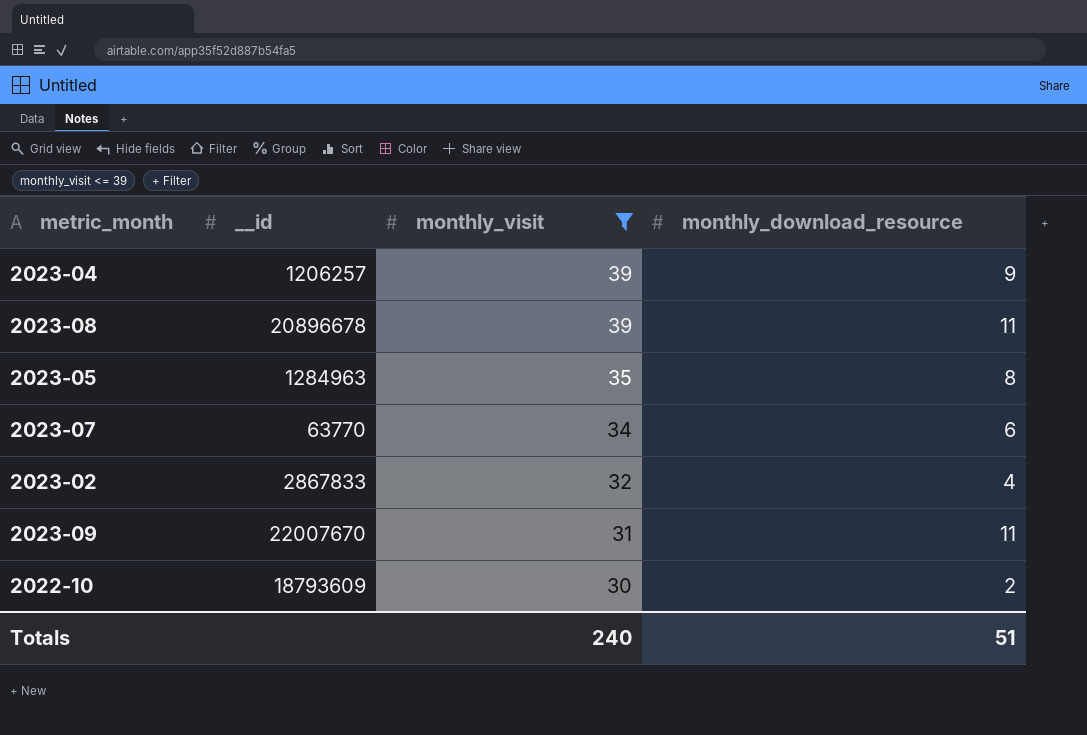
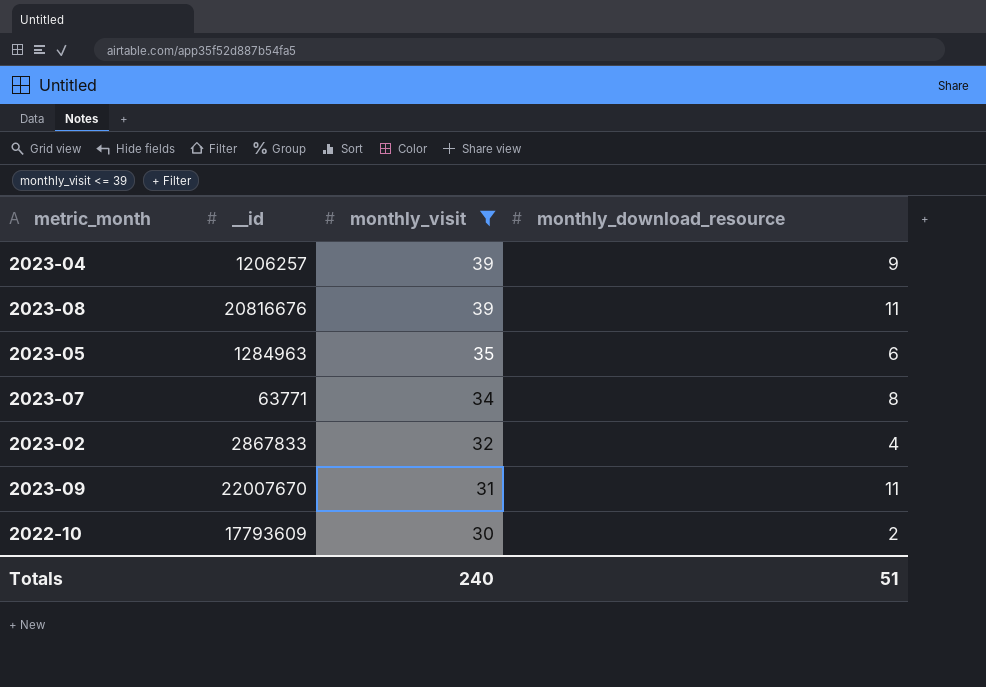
2023-08 | __id: 20896678 -> 20816676
2023-05 | monthly_download_resource: 8 -> 6
2023-07 | __id: 63770 -> 63771
2023-07 | monthly_download_resource: 6 -> 8
2022-10 | __id: 18793609 -> 17793609

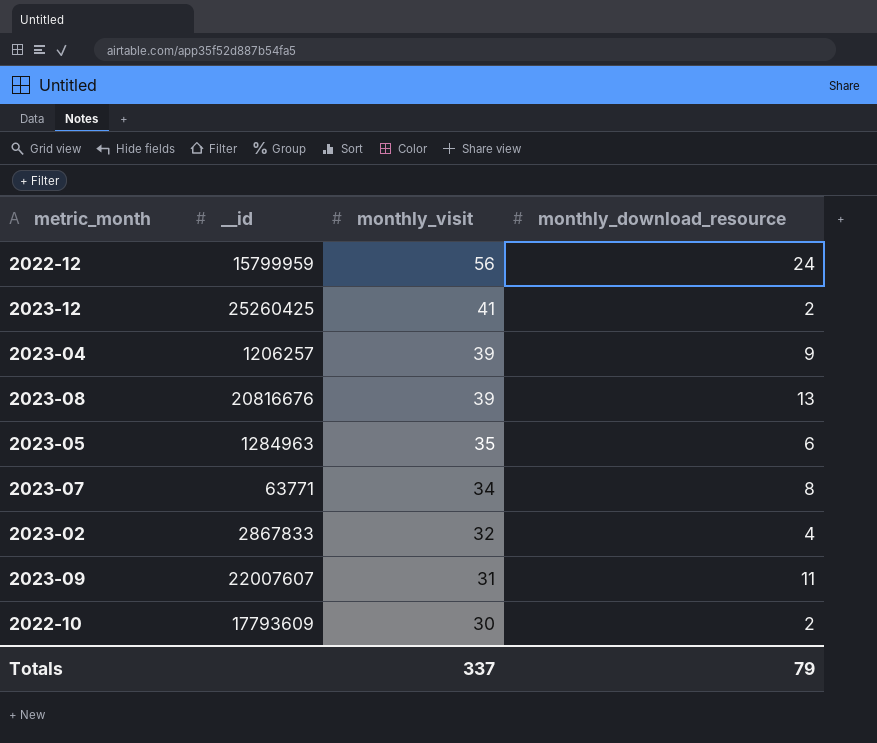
filter: monthly_visit <= 39 -> none
2023-08 | monthly_download_resource: 11 -> 13
2023-09 | __id: 22007670 -> 22007607
Totals | monthly_visit: 240 -> 337
Totals | monthly_download_resource: 51 -> 79

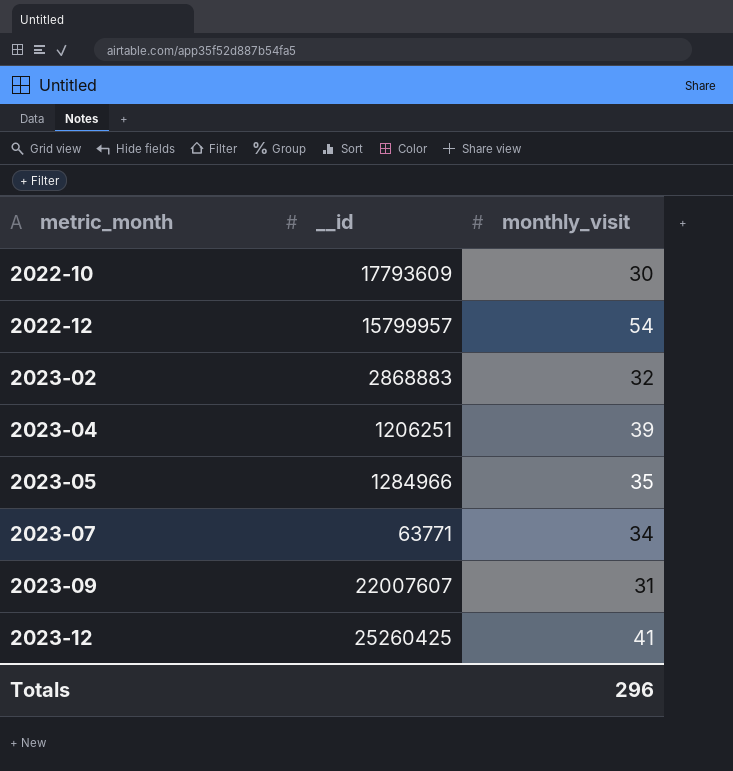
row order: monthly_visit descending -> metric_month ascending
column monthly_download_resource | position: 4 -> none
row 2023-08: 20816676 | 39 | 13 -> none
2022-12 | __id: 15799959 -> 15799957
2022-12 | monthly_visit: 56 -> 54
2023-02 | __id: 2867833 -> 2868883
2023-04 | __id: 1206257 -> 1206251
2023-05 | __id: 1284963 -> 1284966
Totals | monthly_visit: 337 -> 296

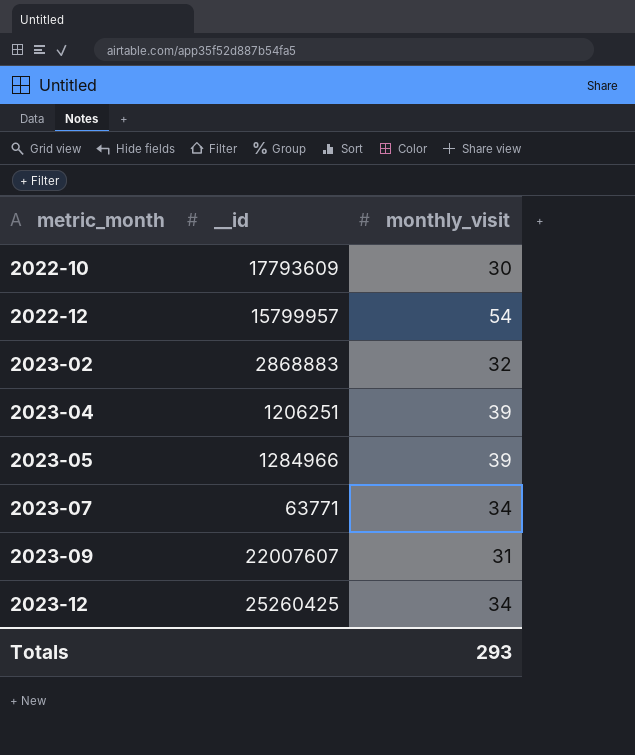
2023-05 | monthly_visit: 35 -> 39
2023-12 | monthly_visit: 41 -> 34
Totals | monthly_visit: 296 -> 293

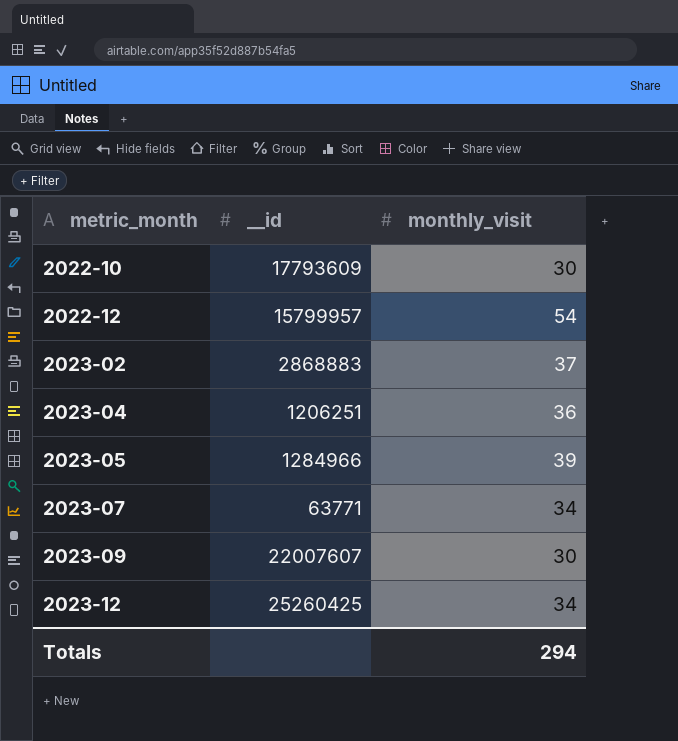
2023-02 | monthly_visit: 32 -> 37
2023-04 | monthly_visit: 39 -> 36
2023-09 | monthly_visit: 31 -> 30
Totals | monthly_visit: 293 -> 294

